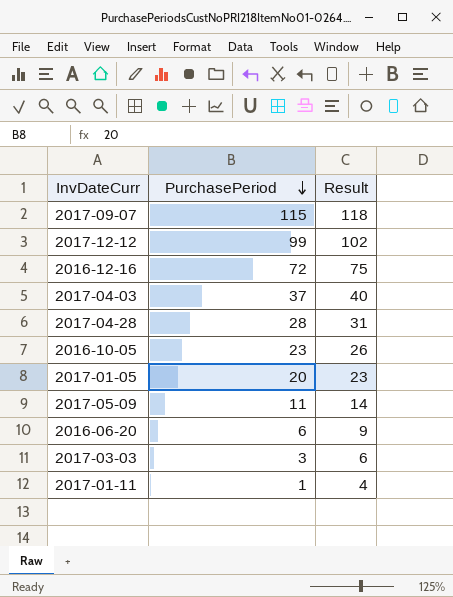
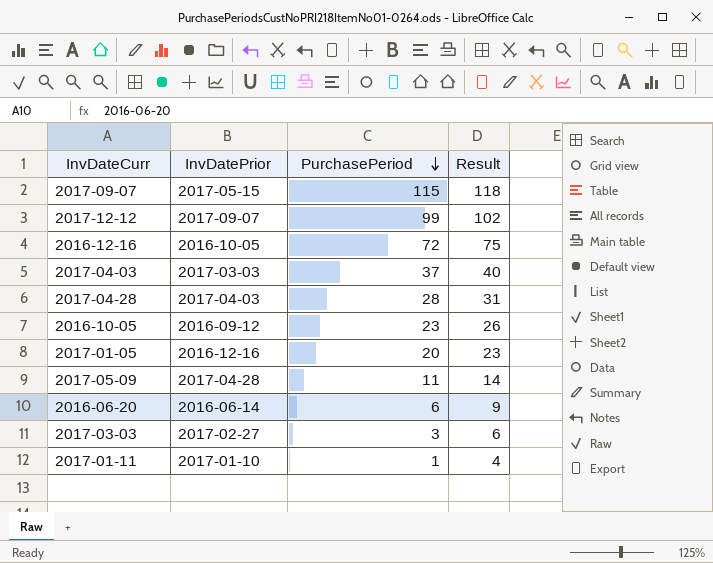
column InvDatePrior | position: none -> 2

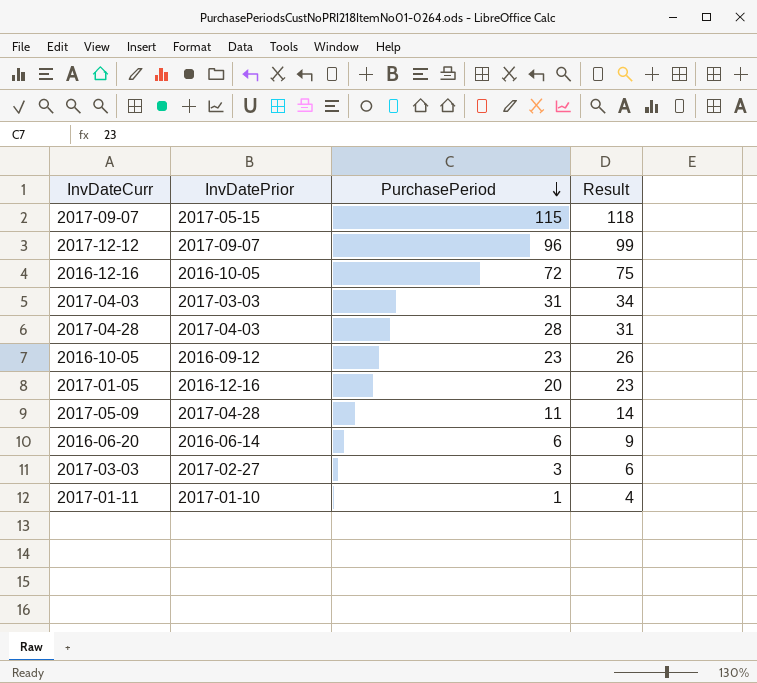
2017-12-12 | PurchasePeriod: 99 -> 96
2017-12-12 | Result: 102 -> 99
2017-04-03 | PurchasePeriod: 37 -> 31
2017-04-03 | Result: 40 -> 34

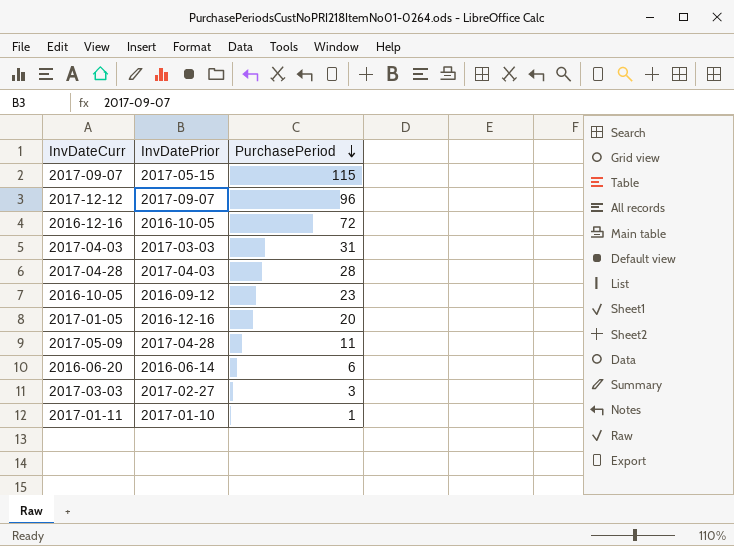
column Result | formula: [PurchasePeriod] + 3 -> none

